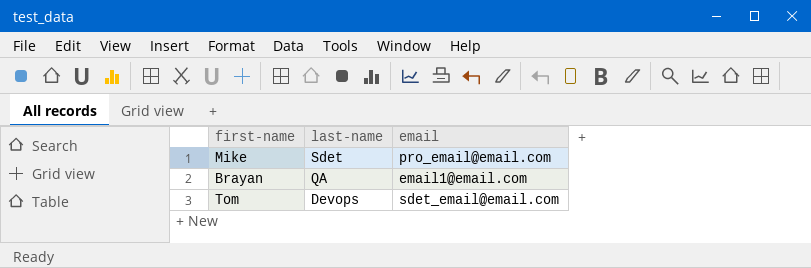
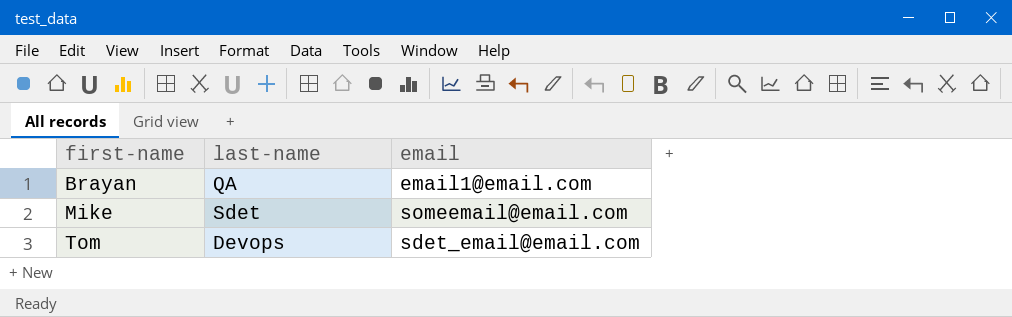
row order: last-name descending -> first-name ascending
Mike | email: pro_email@email.com -> someemail@email.com

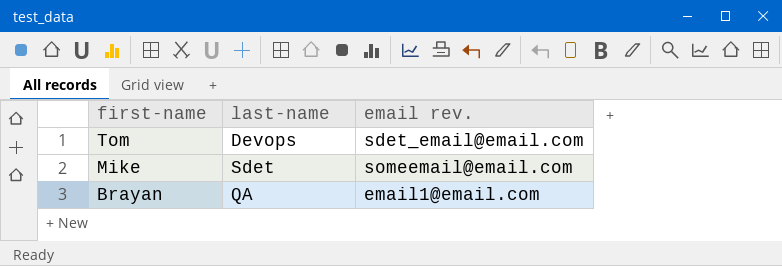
row order: first-name ascending -> first-name descending
column name: email -> email rev.

